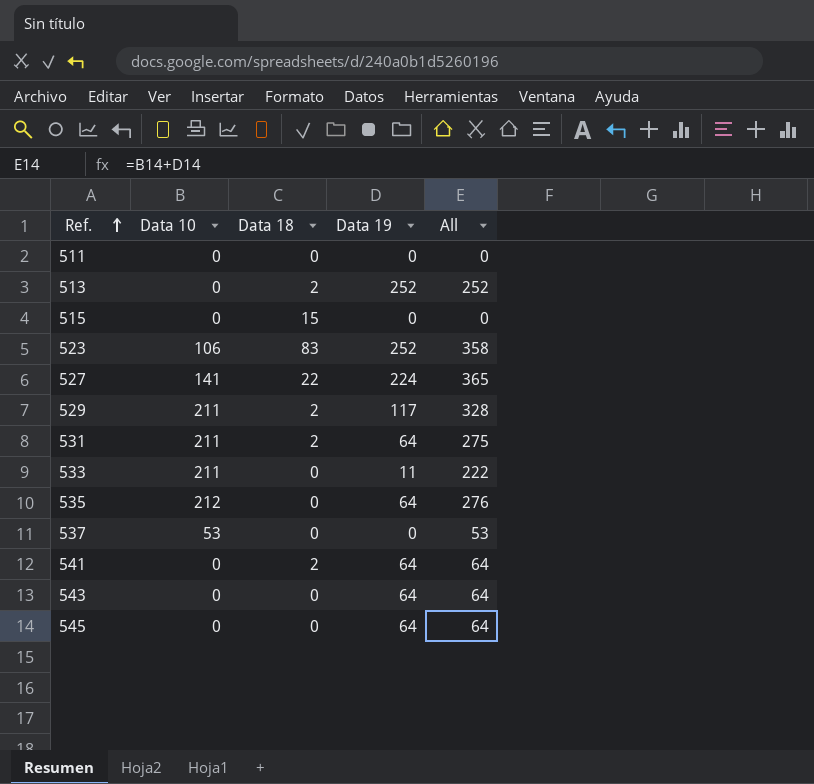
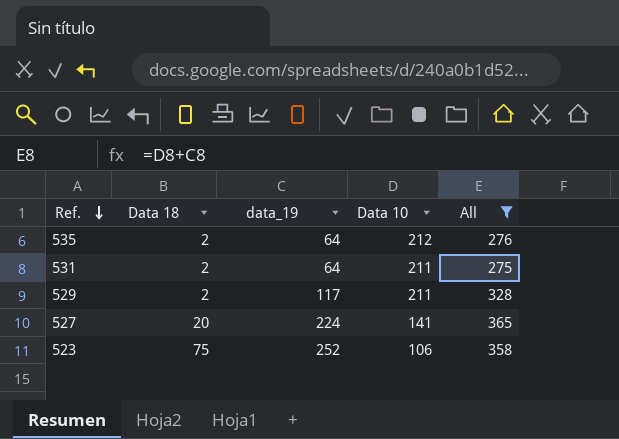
filter: none -> All >= 275
row order: Ref. ascending -> Ref. descending
column name: Data 19 -> data_19
column Data 10 | position: 2 -> 4
535 | Data 18: 0 -> 2
527 | Data 18: 22 -> 20
523 | Data 18: 83 -> 75

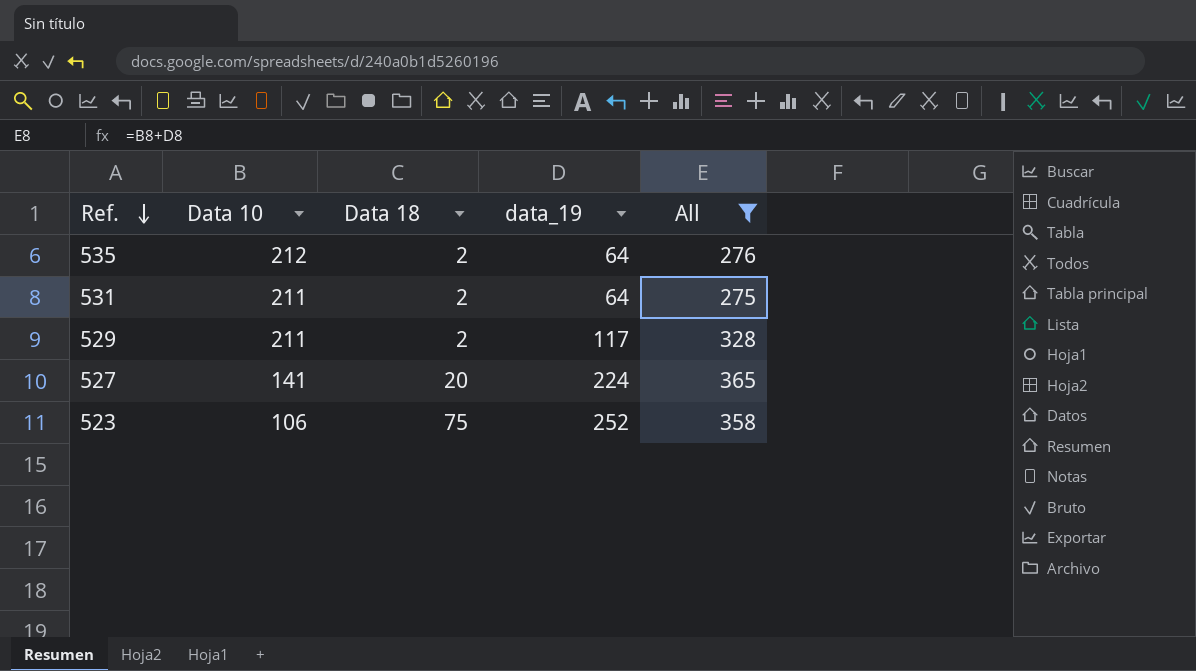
column Data 10 | position: 4 -> 2

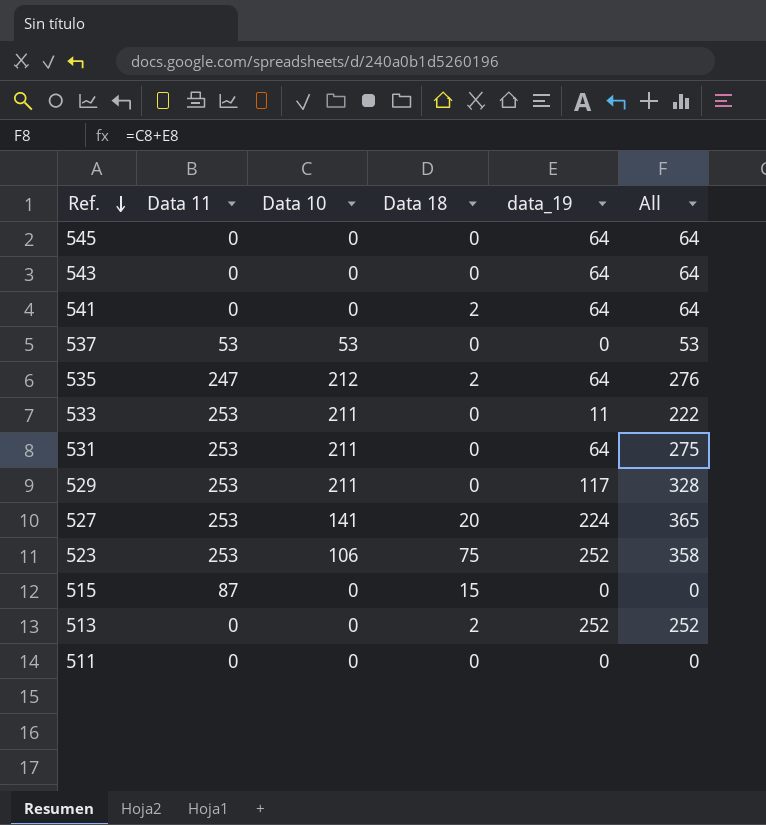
filter: All >= 275 -> none
column Data 11 | position: none -> 2
531 | Data 18: 2 -> 0
529 | Data 18: 2 -> 0

